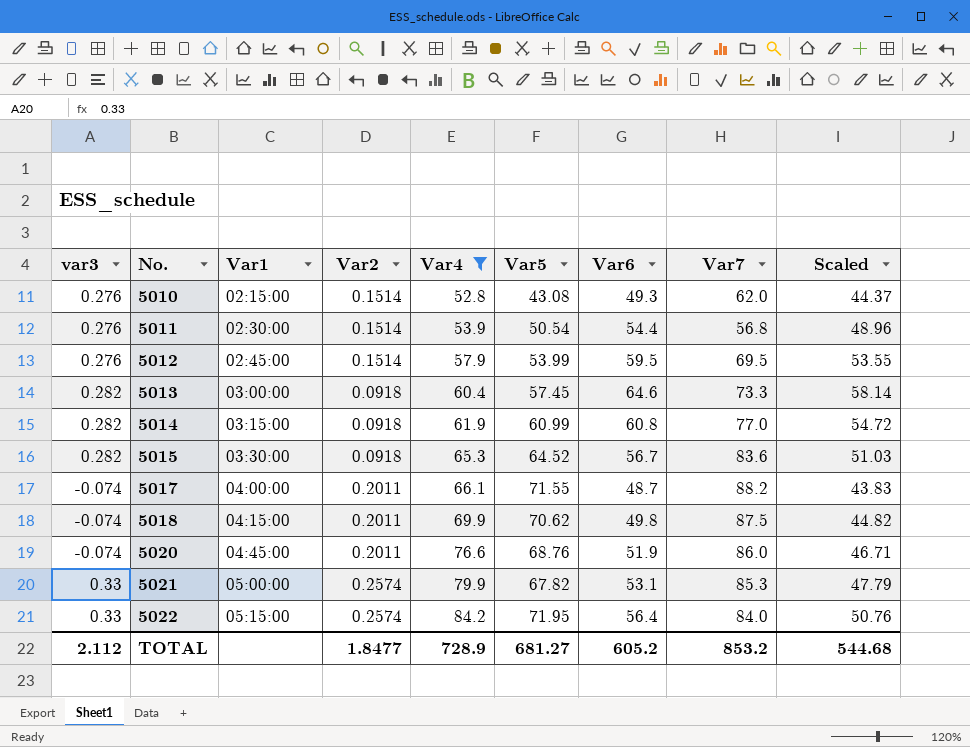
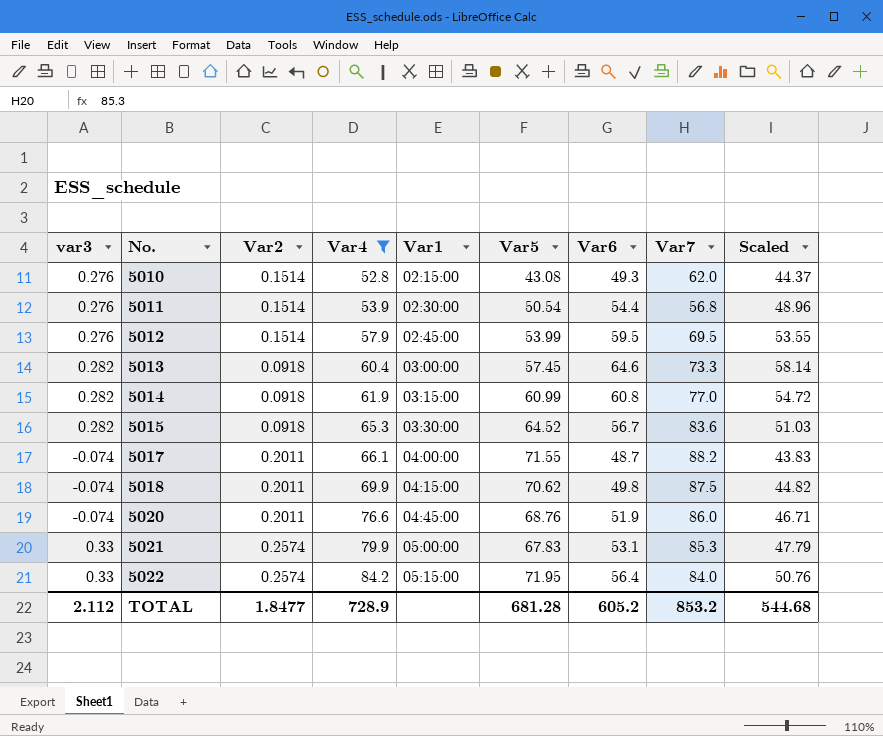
column Var1 | position: 3 -> 5
5021 | Var5: 67.82 -> 67.83
TOTAL | Var5: 681.27 -> 681.28

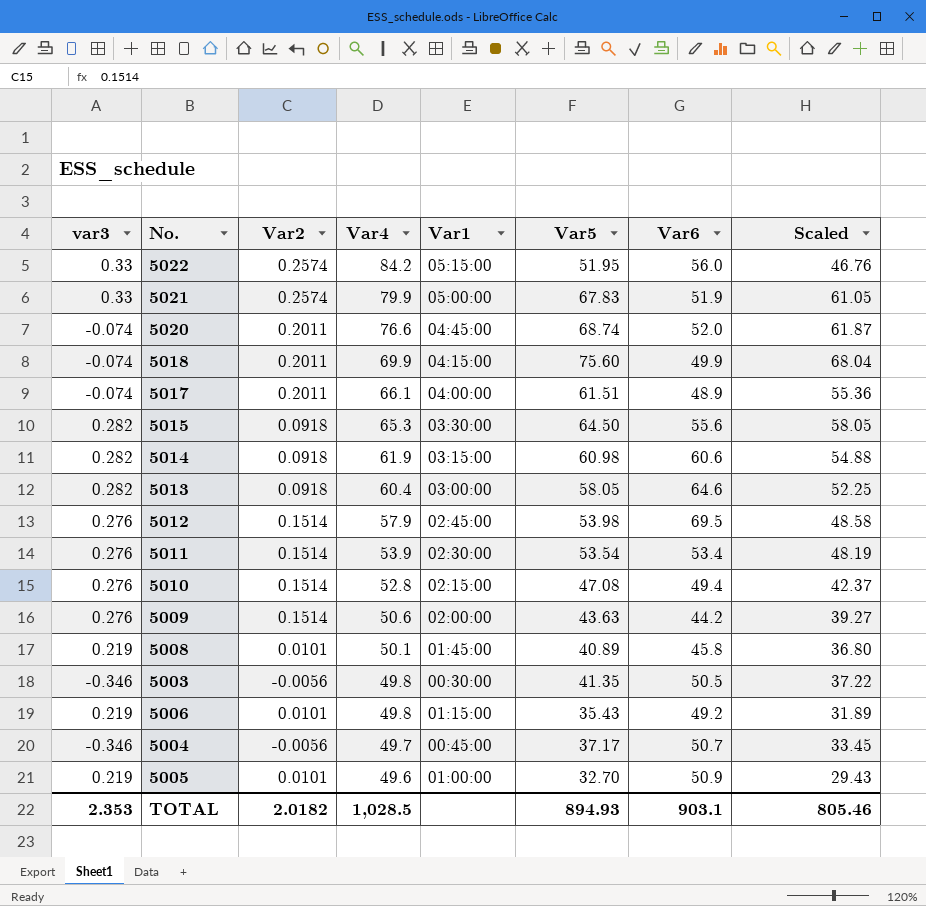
filter: Var4 >= 52.8 -> none
row order: No. ascending -> Var4 descending
column Var7 | position: 8 -> none
column Scaled | formula: [Var6] * 0.9 -> [Var5] * 0.9
5022 | Var5: 71.95 -> 51.95
5022 | Var6: 56.4 -> 56.0
5021 | Var6: 53.1 -> 51.9
5020 | Var5: 68.76 -> 68.74
5020 | Var6: 51.9 -> 52.0
5018 | Var5: 70.62 -> 75.60
5018 | Var6: 49.8 -> 49.9
5017 | Var5: 71.55 -> 61.51
5017 | Var6: 48.7 -> 48.9
5015 | Var5: 64.52 -> 64.50
5015 | Var6: 56.7 -> 55.6
5014 | Var5: 60.99 -> 60.98
5014 | Var6: 60.8 -> 60.6
5013 | Var5: 57.45 -> 58.05
5012 | Var5: 53.99 -> 53.98
5012 | Var6: 59.5 -> 69.5
5011 | Var5: 50.54 -> 53.54
5011 | Var6: 54.4 -> 53.4
5010 | Var5: 43.08 -> 47.08
5010 | Var6: 49.3 -> 49.4
TOTAL | var3: 2.112 -> 2.353
TOTAL | Var2: 1.8477 -> 2.0182
TOTAL | Var4: 728.9 -> 1,028.5
TOTAL | Var5: 681.28 -> 894.93
TOTAL | Var6: 605.2 -> 903.1
TOTAL | Scaled: 544.68 -> 805.46

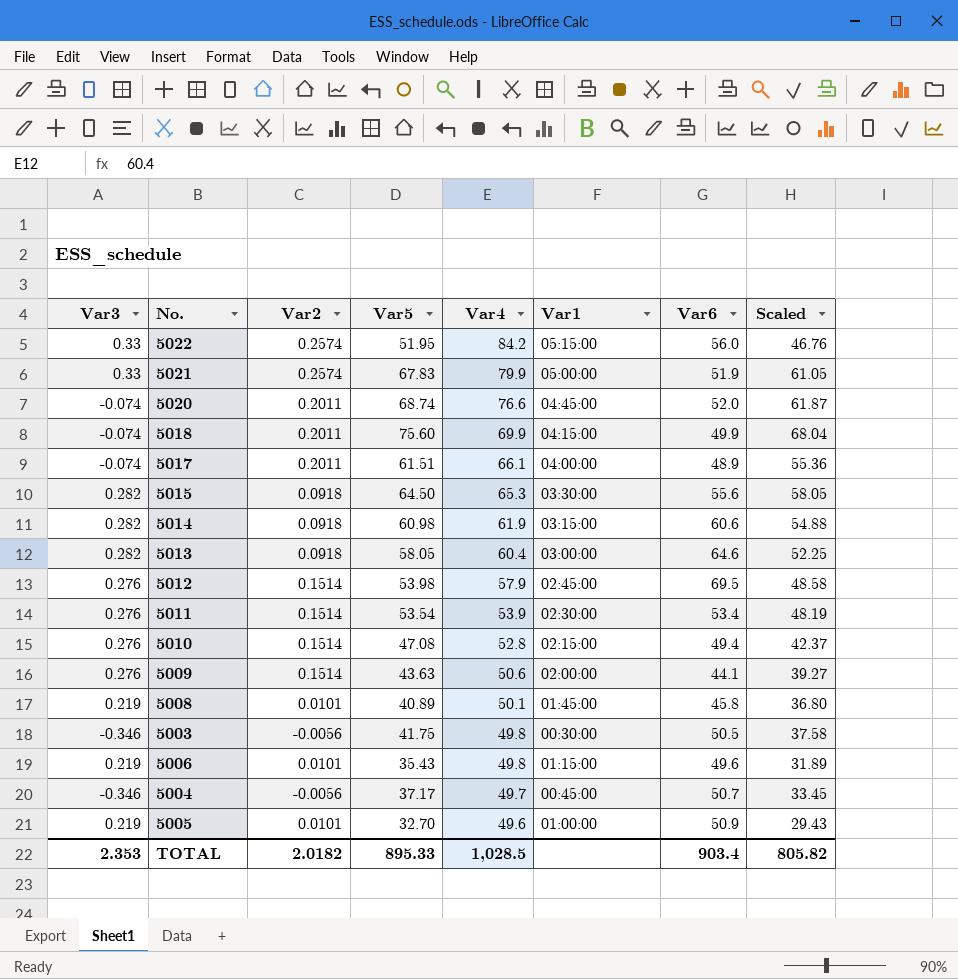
column name: var3 -> Var3
column Var5 | position: 6 -> 4
5009 | Var6: 44.2 -> 44.1
5003 | Var5: 41.35 -> 41.75
5003 | Scaled: 37.22 -> 37.58
5006 | Var6: 49.2 -> 49.6
TOTAL | Var5: 894.93 -> 895.33
TOTAL | Var6: 903.1 -> 903.4
TOTAL | Scaled: 805.46 -> 805.82

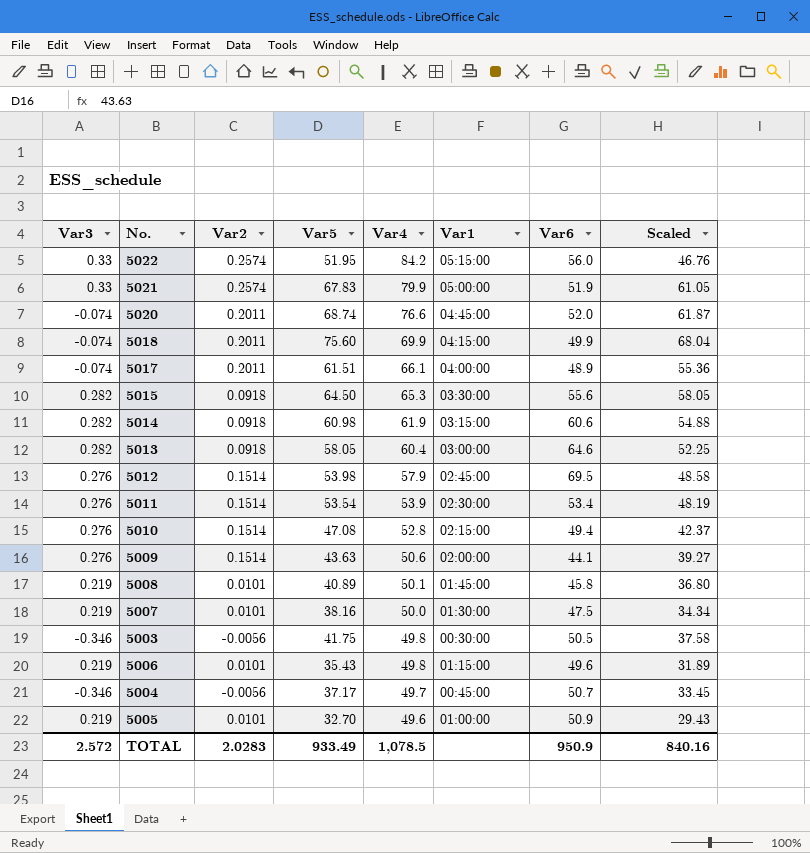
row 5007: none -> 0.219 | 0.0101 | 38.16 | 50.0 | 01:30:00 | 47.5 | 34.34
TOTAL | Var3: 2.353 -> 2.572
TOTAL | Var2: 2.0182 -> 2.0283
TOTAL | Var5: 895.33 -> 933.49
TOTAL | Var4: 1,028.5 -> 1,078.5
TOTAL | Var6: 903.4 -> 950.9
TOTAL | Scaled: 805.82 -> 840.16

